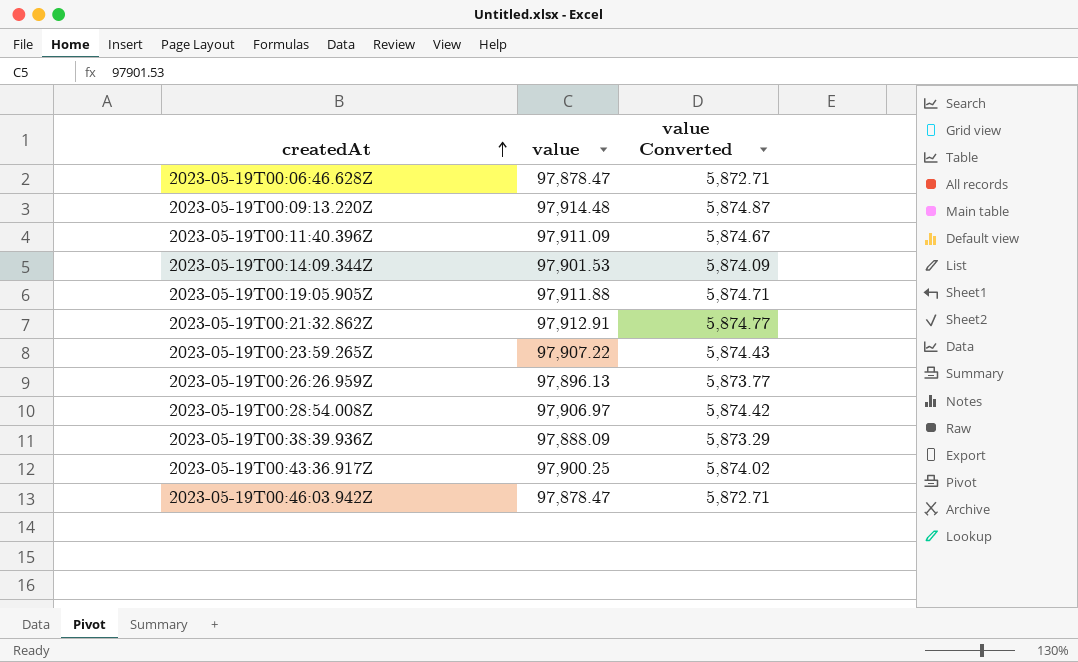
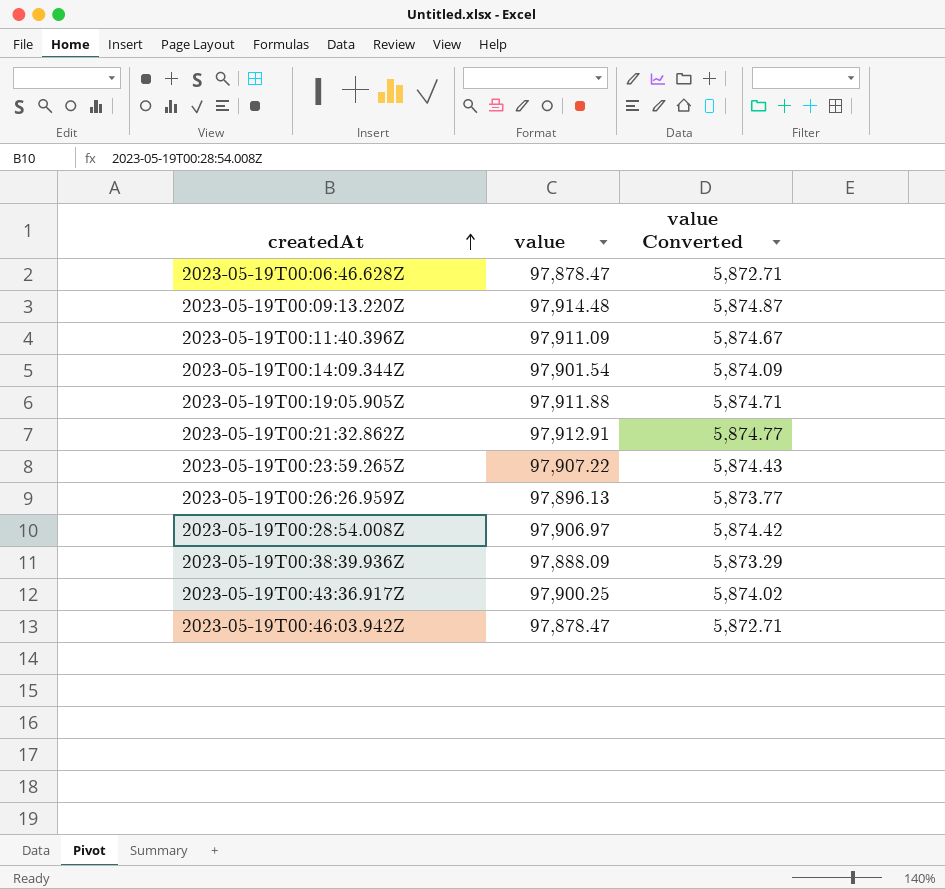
2023-05-19T00:14:09.344Z | value: 97,901.53 -> 97,901.54

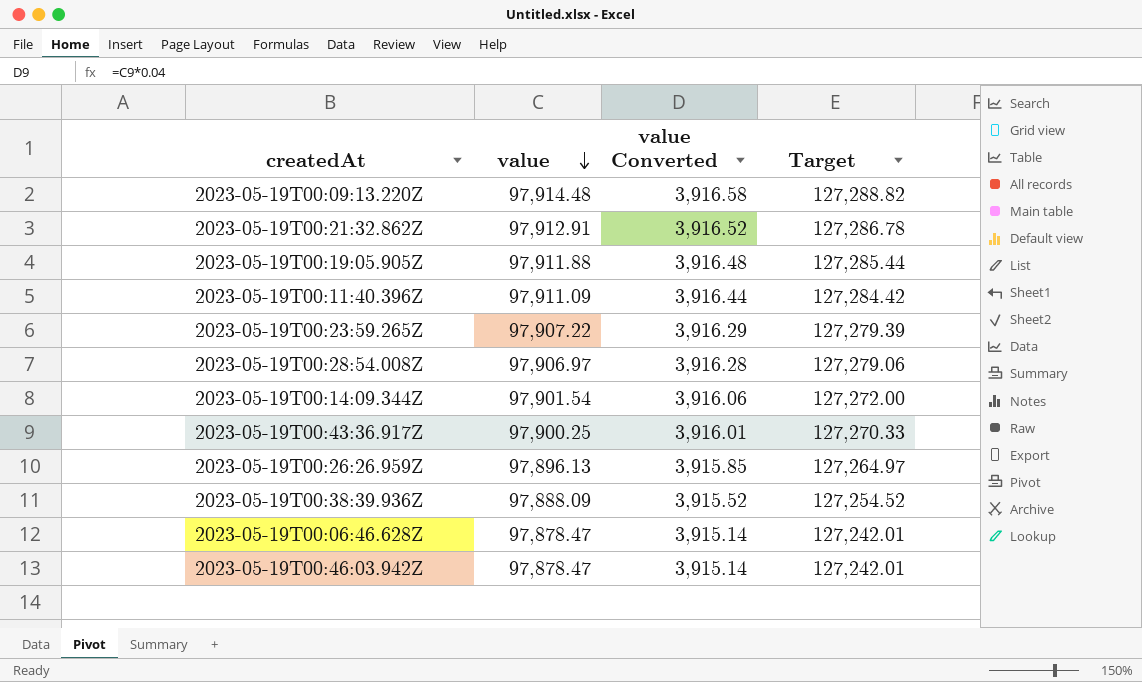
row order: createdAt ascending -> value descending
column value Converted | formula: [value] * 0.06 -> [value] * 0.04
column Target | formula: none -> [value] * 1.3

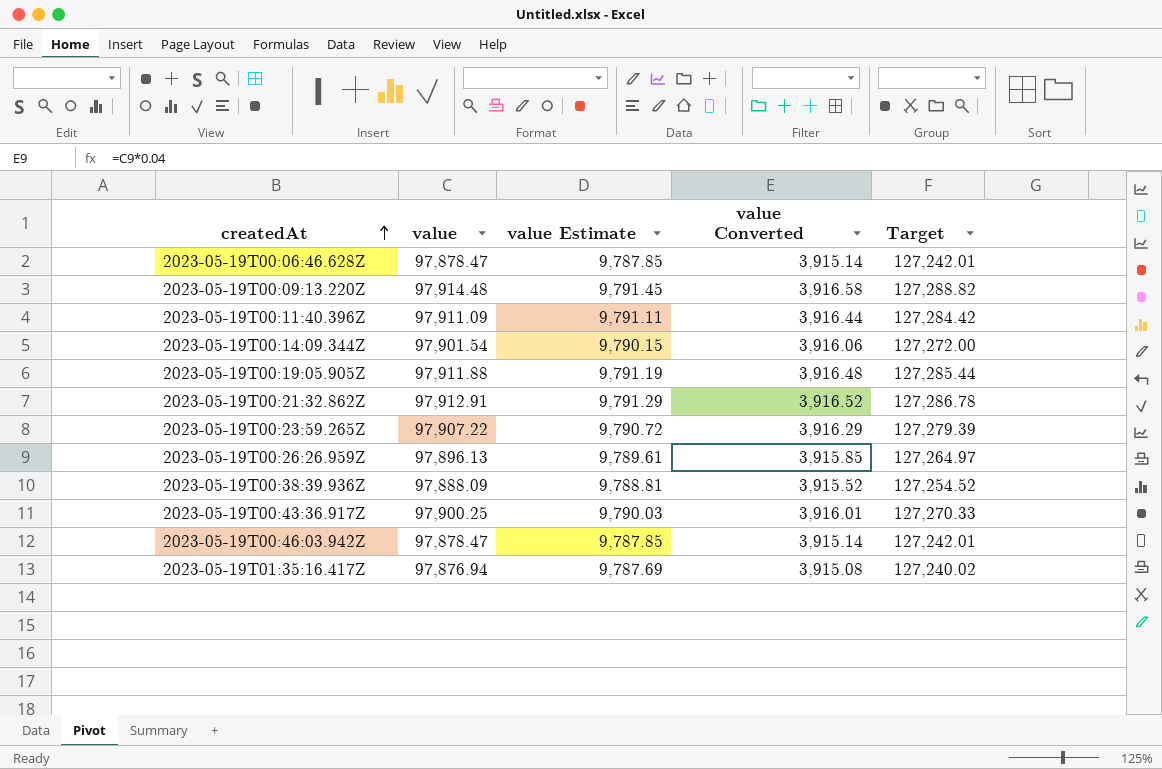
row order: value descending -> createdAt ascending
column value Estimate | formula: none -> [value] * 0.1
row 2023-05-19T00:28:54.008Z: 97,906.97 | 3,916.28 | 127,279.06 -> none
row 2023-05-19T01:35:16.417Z: none -> 97,876.94 | 9,787.69 | 3,915.08 | 127,240.02

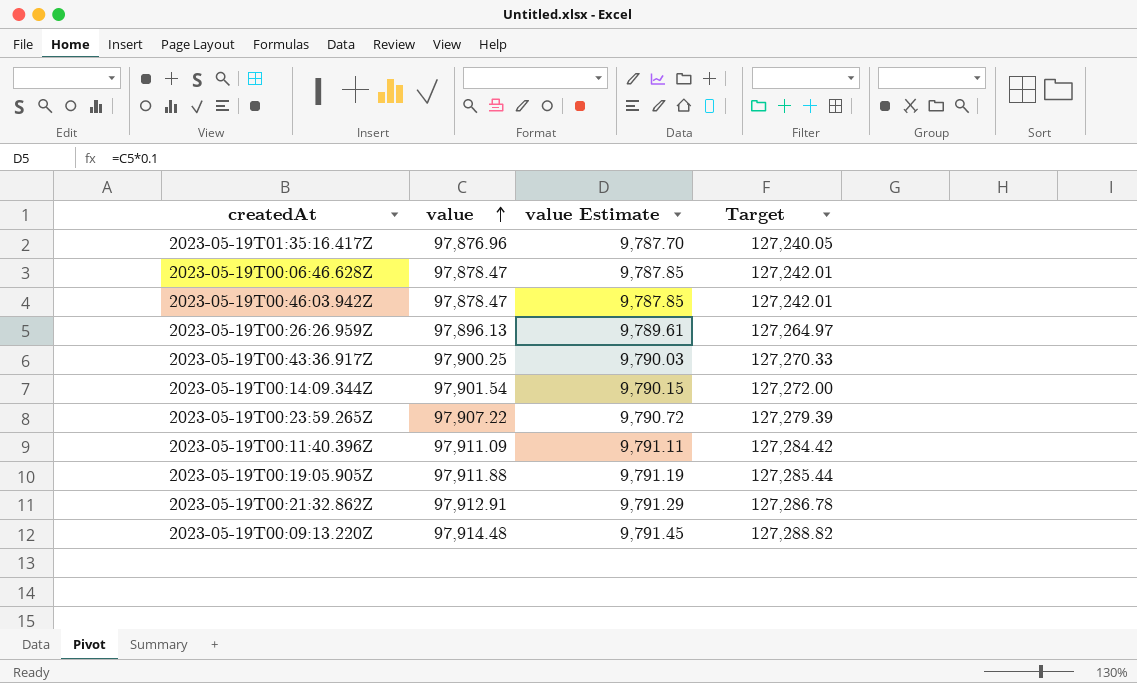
row order: createdAt ascending -> value ascending
column value Converted | formula: [value] * 0.04 -> none
row 2023-05-19T00:38:39.936Z: 97,888.09 | 9,788.81 | 3,915.52 | 127,254.52 -> none
2023-05-19T01:35:16.417Z | value: 97,876.94 -> 97,876.96
2023-05-19T01:35:16.417Z | value Estimate: 9,787.69 -> 9,787.70
2023-05-19T01:35:16.417Z | Target: 127,240.02 -> 127,240.05

